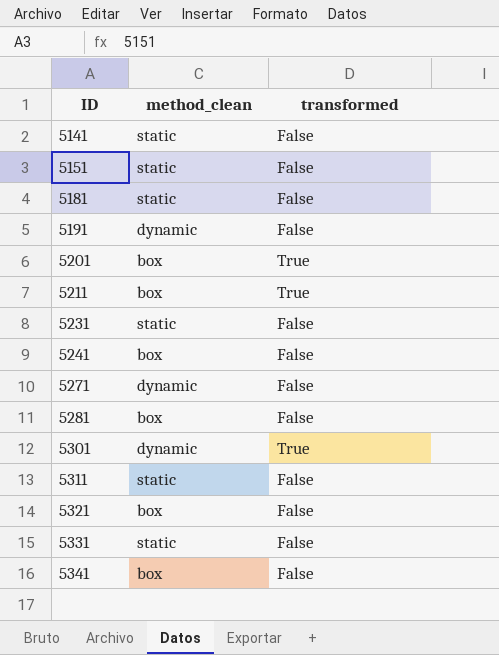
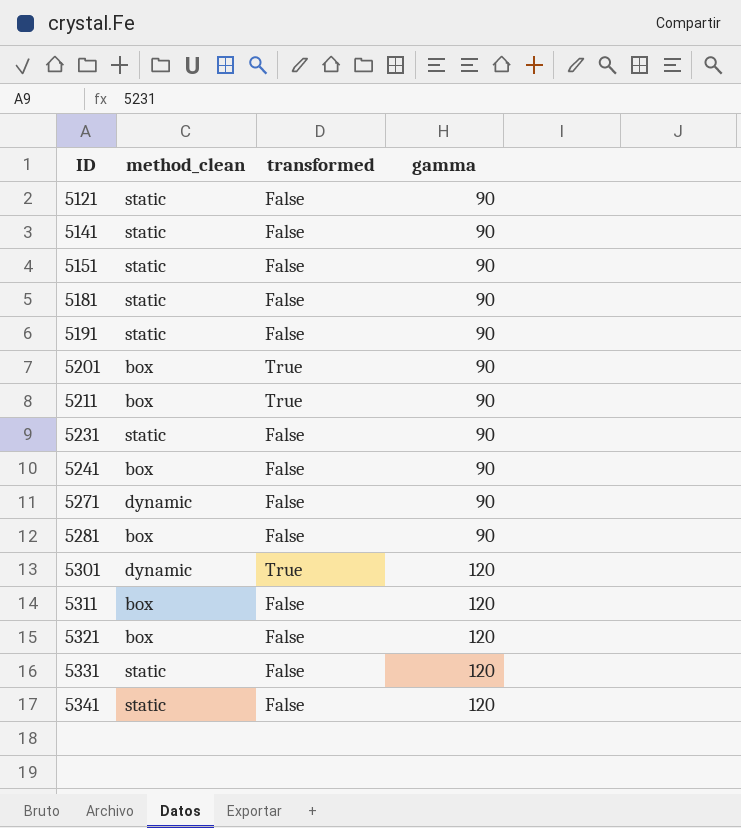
column gamma | position: none -> 4
row 5121: none -> static | False | 90
5191 | method_clean: dynamic -> static
5311 | method_clean: static -> box
5341 | method_clean: box -> static

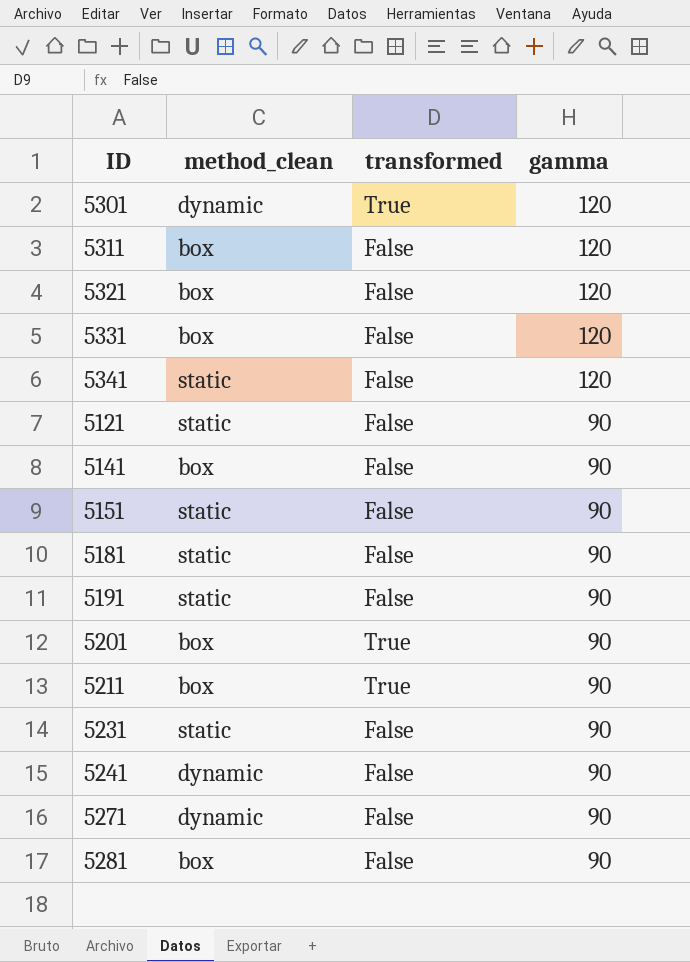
row order: ID ascending -> gamma descending
5331 | method_clean: static -> box
5141 | method_clean: static -> box
5241 | method_clean: box -> dynamic

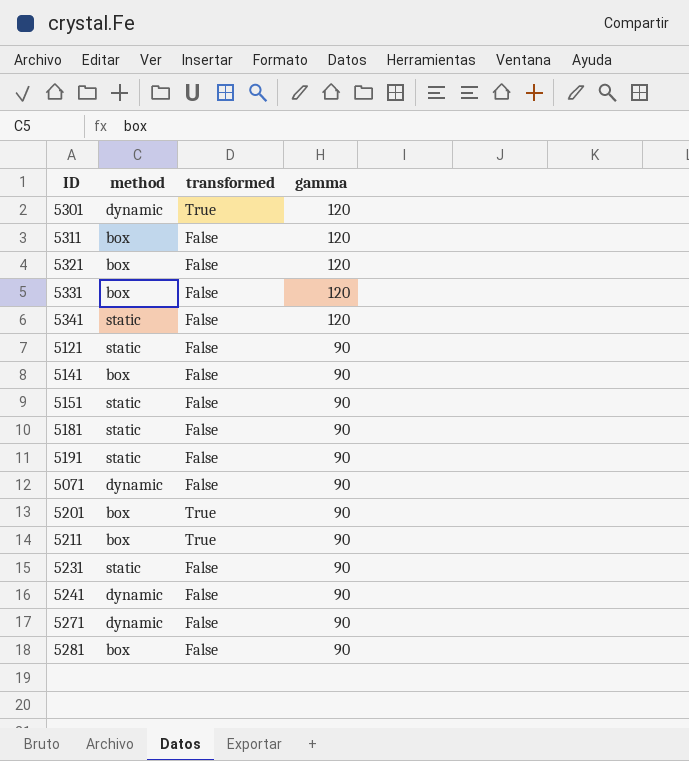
column name: method_clean -> method
row 5071: none -> dynamic | False | 90

